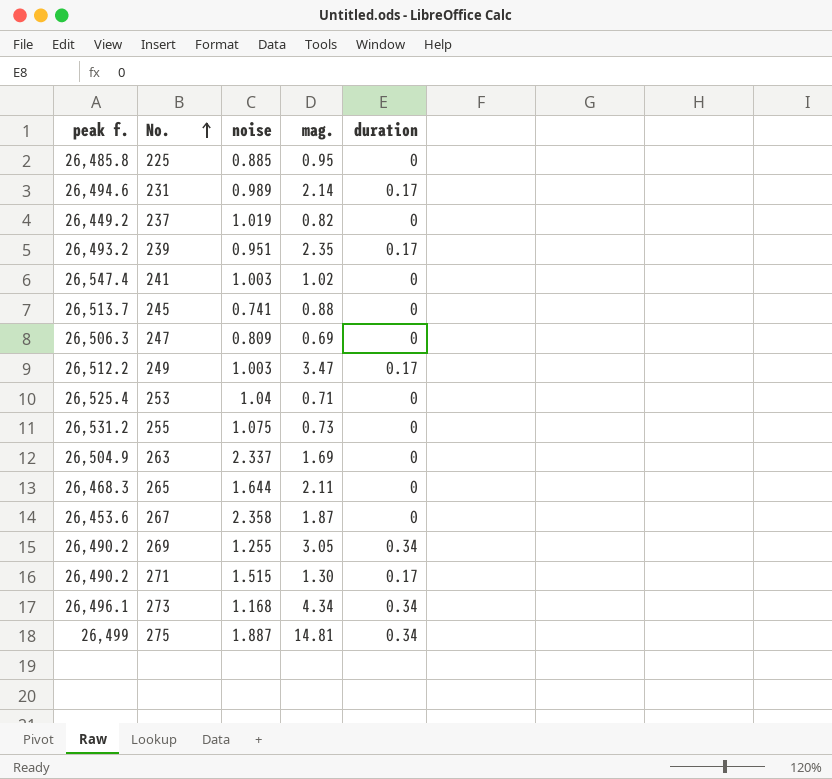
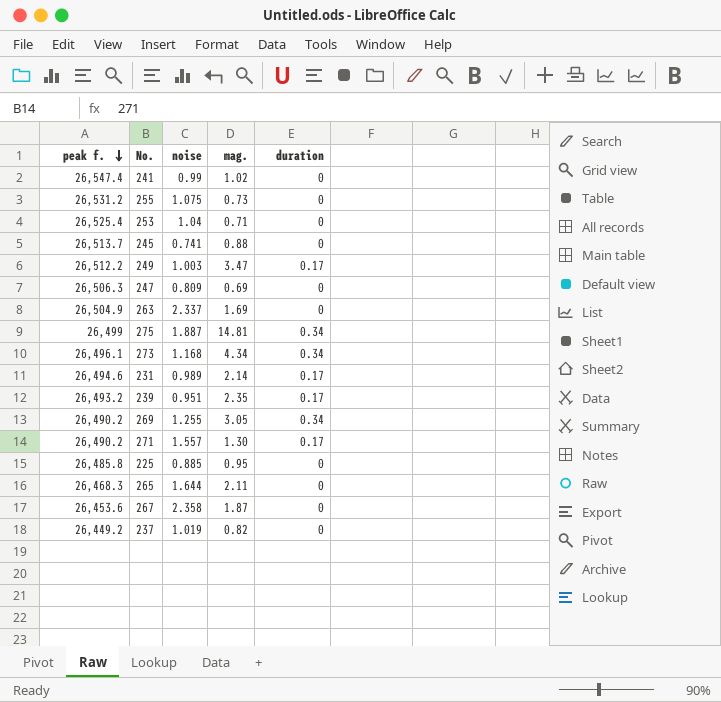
row order: No. ascending -> peak f. descending
241 | noise: 1.003 -> 0.99
271 | noise: 1.515 -> 1.557

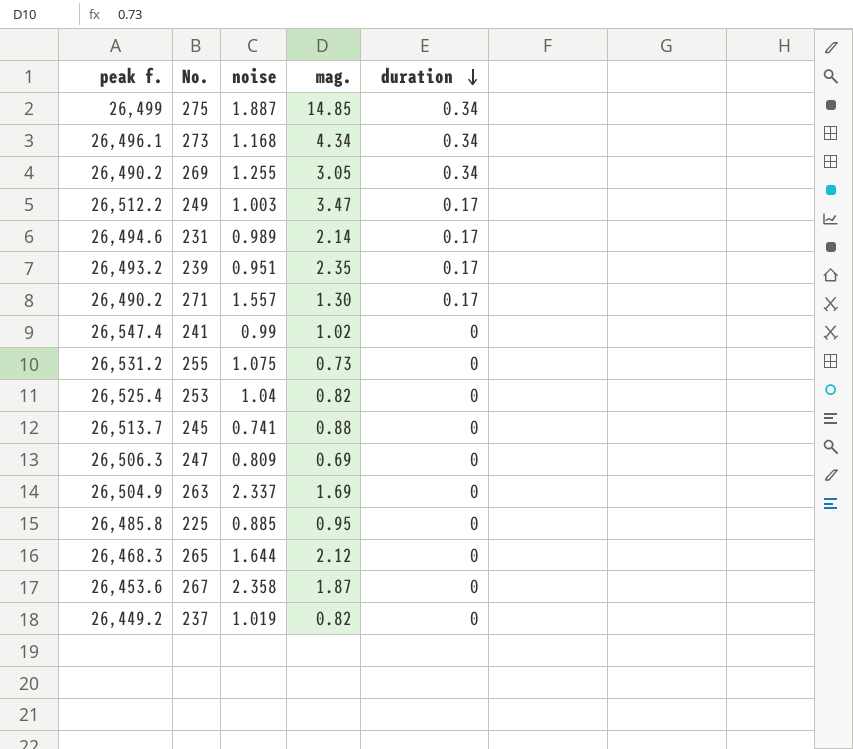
row order: peak f. descending -> duration descending
275 | mag.: 14.81 -> 14.85
253 | mag.: 0.71 -> 0.82
265 | mag.: 2.11 -> 2.12

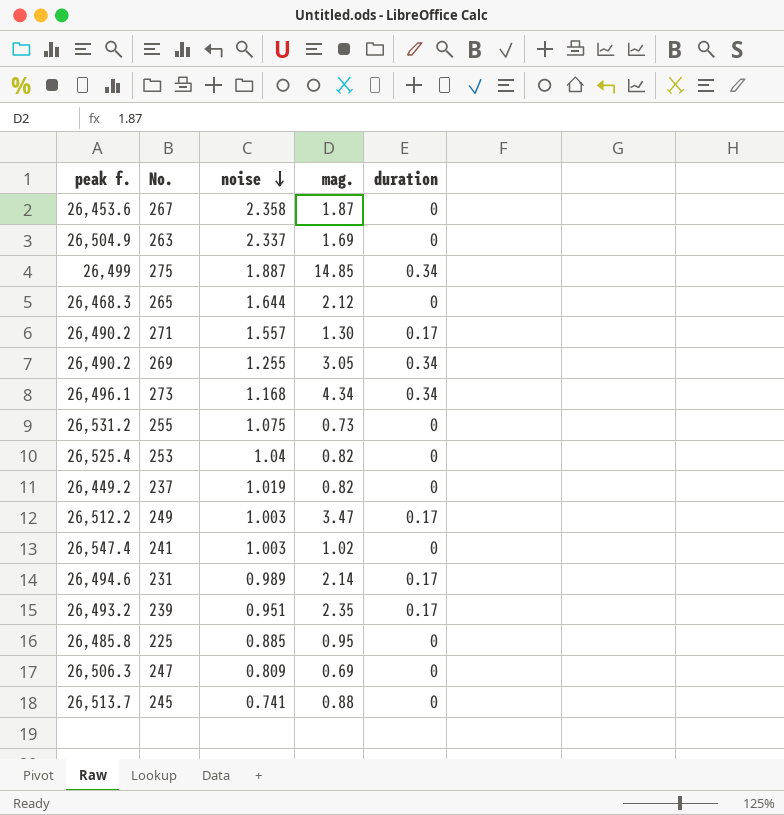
row order: duration descending -> noise descending
241 | noise: 0.99 -> 1.003

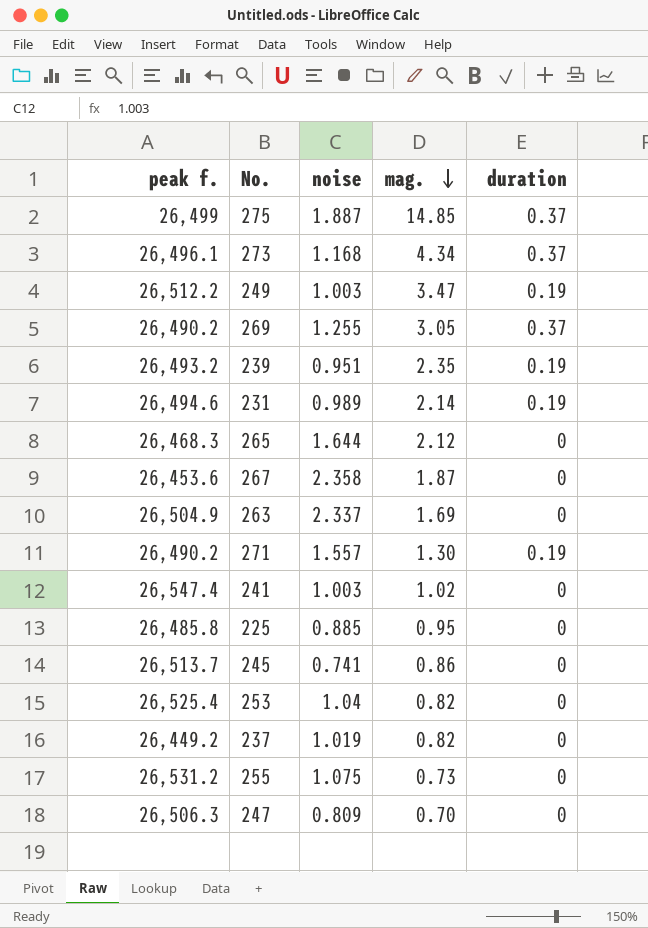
row order: noise descending -> mag. descending
275 | duration: 0.34 -> 0.37
273 | duration: 0.34 -> 0.37
249 | duration: 0.17 -> 0.19
269 | duration: 0.34 -> 0.37
239 | duration: 0.17 -> 0.19
231 | duration: 0.17 -> 0.19
271 | duration: 0.17 -> 0.19
245 | mag.: 0.88 -> 0.86
247 | mag.: 0.69 -> 0.70

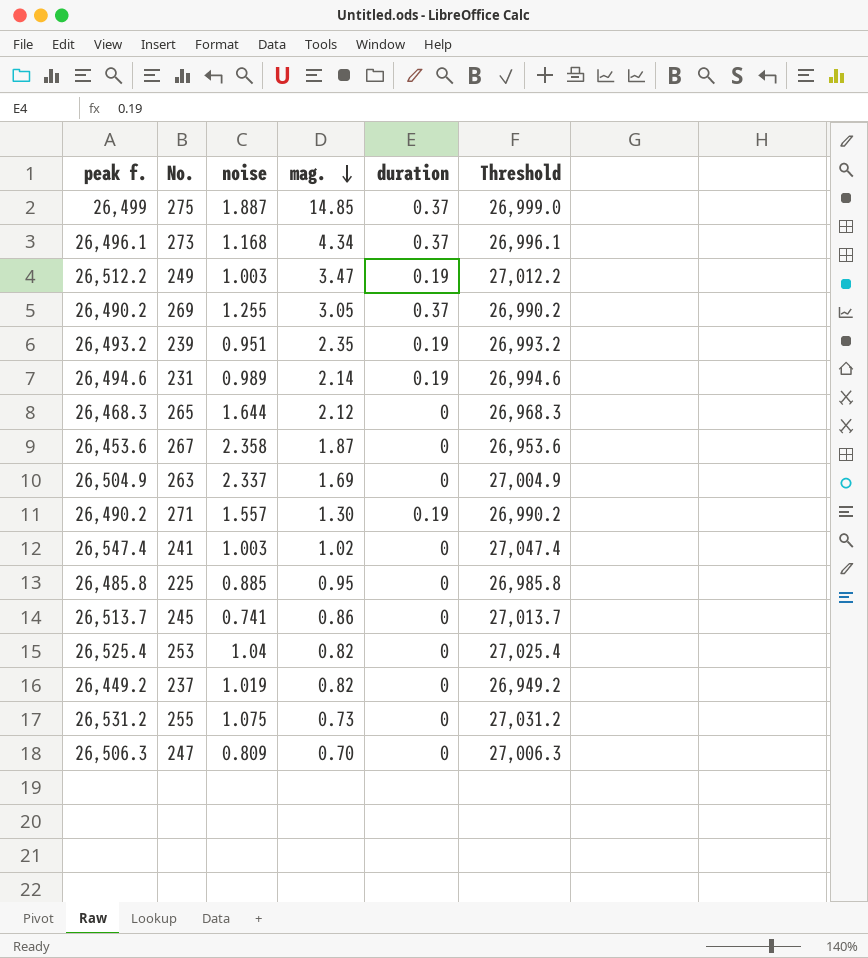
column Threshold | formula: none -> [peak f.] + 500

